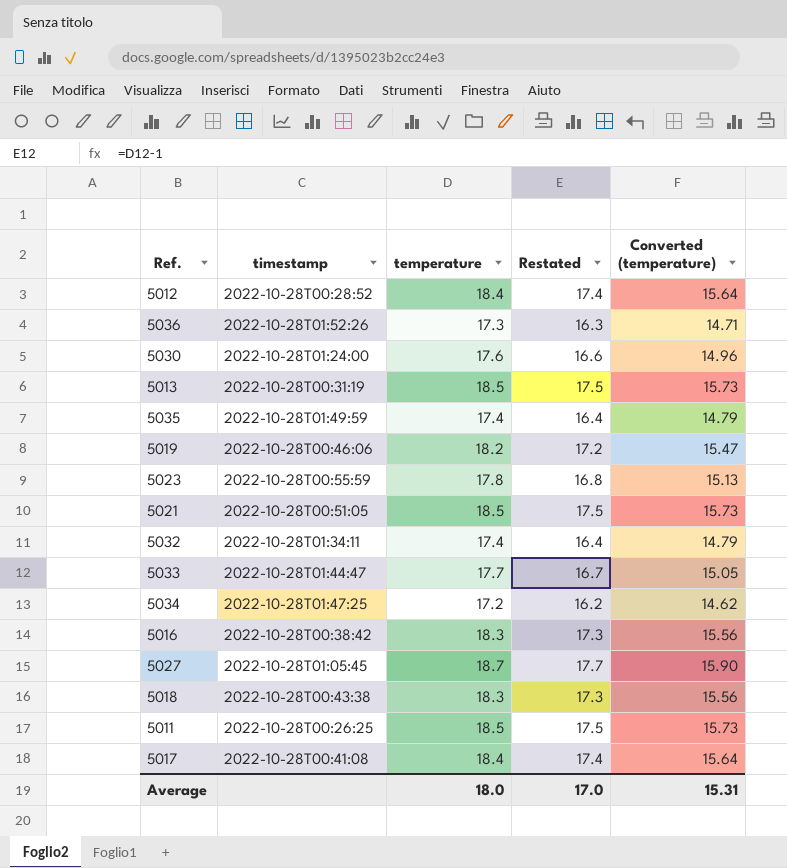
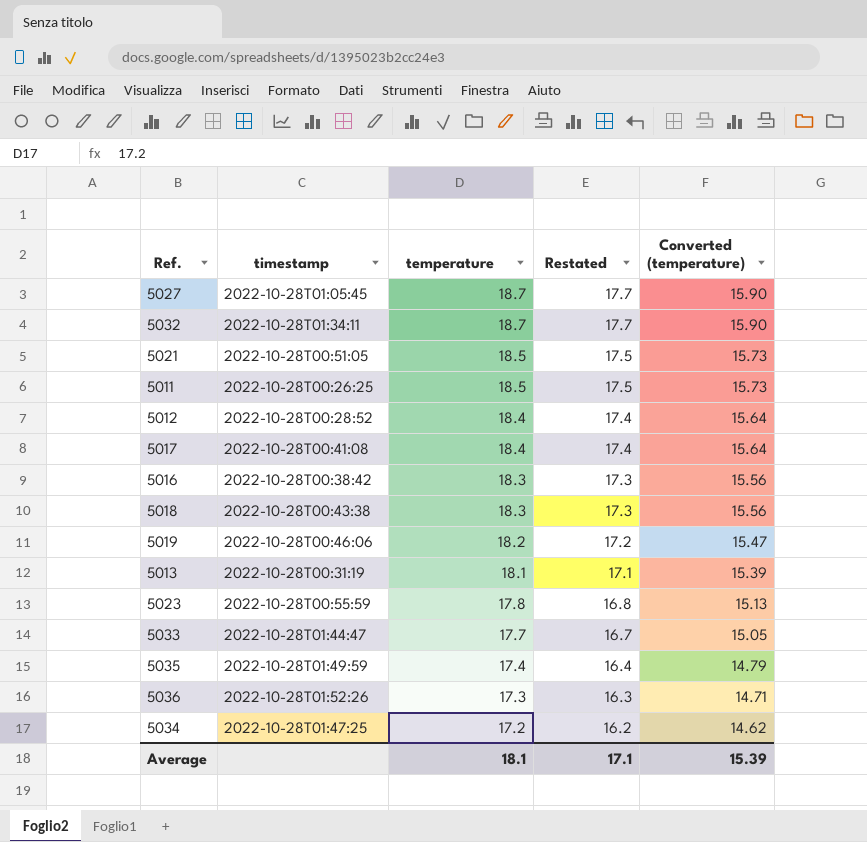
row order: none -> temperature descending
row 5030: 2022-10-28T01:24:00 | 17.6 | 16.6 | 14.96 -> none
5032 | temperature: 17.4 -> 18.7
5032 | Restated: 16.4 -> 17.7
5032 | Converted (temperature): 14.79 -> 15.90
5013 | temperature: 18.5 -> 18.1
5013 | Restated: 17.5 -> 17.1
5013 | Converted (temperature): 15.73 -> 15.39
Average | temperature: 18.0 -> 18.1
Average | Restated: 17.0 -> 17.1
Average | Converted (temperature): 15.31 -> 15.39

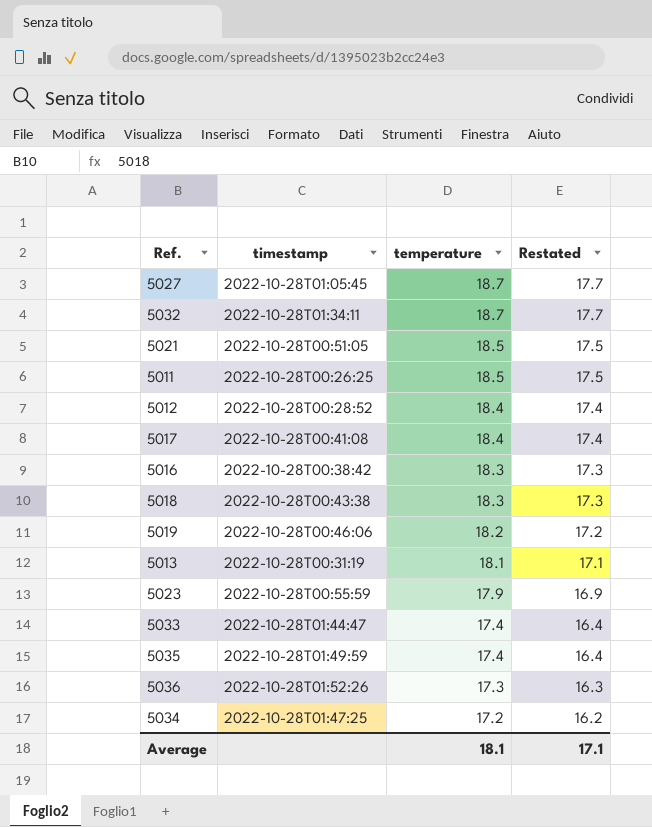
column Converted (temperature) | formula: [temperature] * 0.85 -> none
5023 | temperature: 17.8 -> 17.9
5023 | Restated: 16.8 -> 16.9
5033 | temperature: 17.7 -> 17.4
5033 | Restated: 16.7 -> 16.4

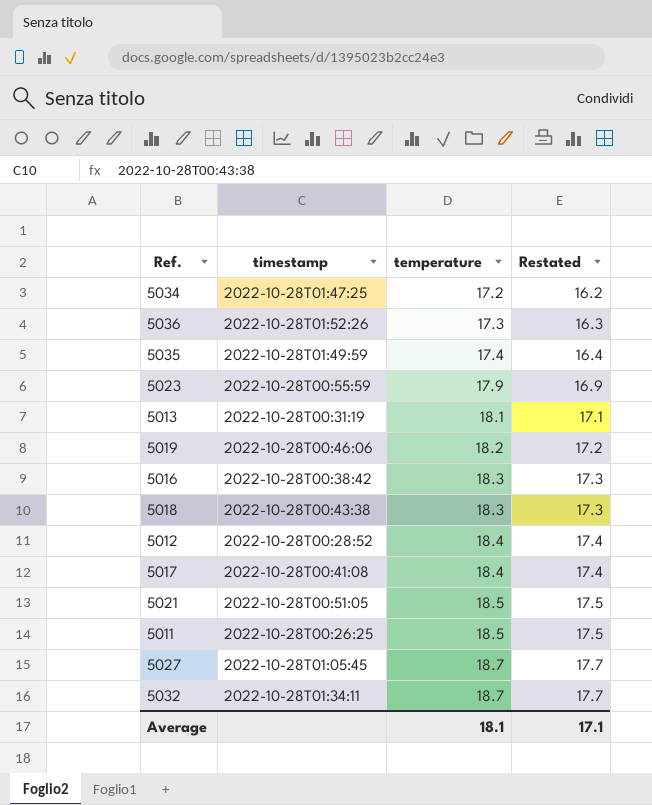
row order: temperature descending -> temperature ascending
row 5033: 2022-10-28T01:44:47 | 17.4 | 16.4 -> none

